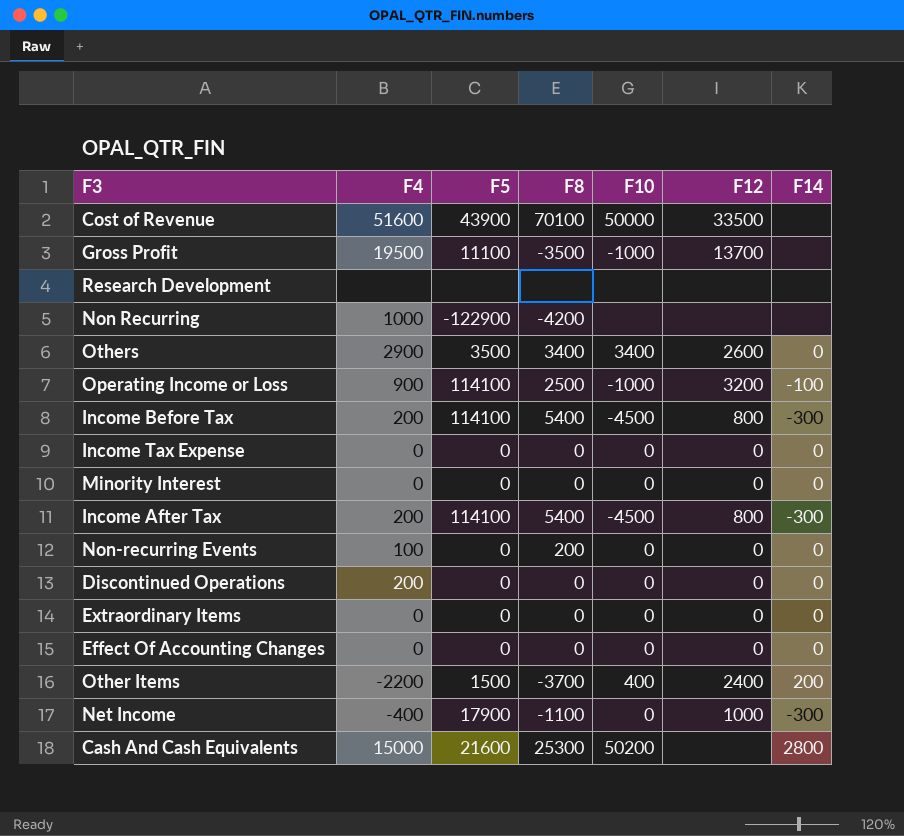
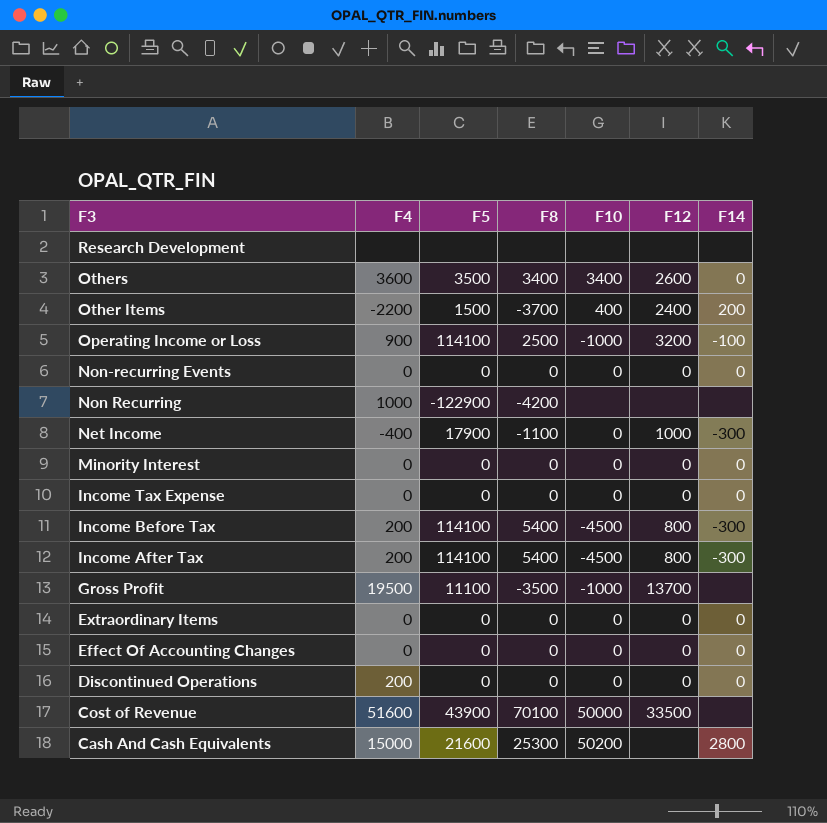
row order: none -> F3 descending
Others | F4: 2900 -> 3600
Non-recurring Events | F4: 100 -> 0
Non-recurring Events | F8: 200 -> 0

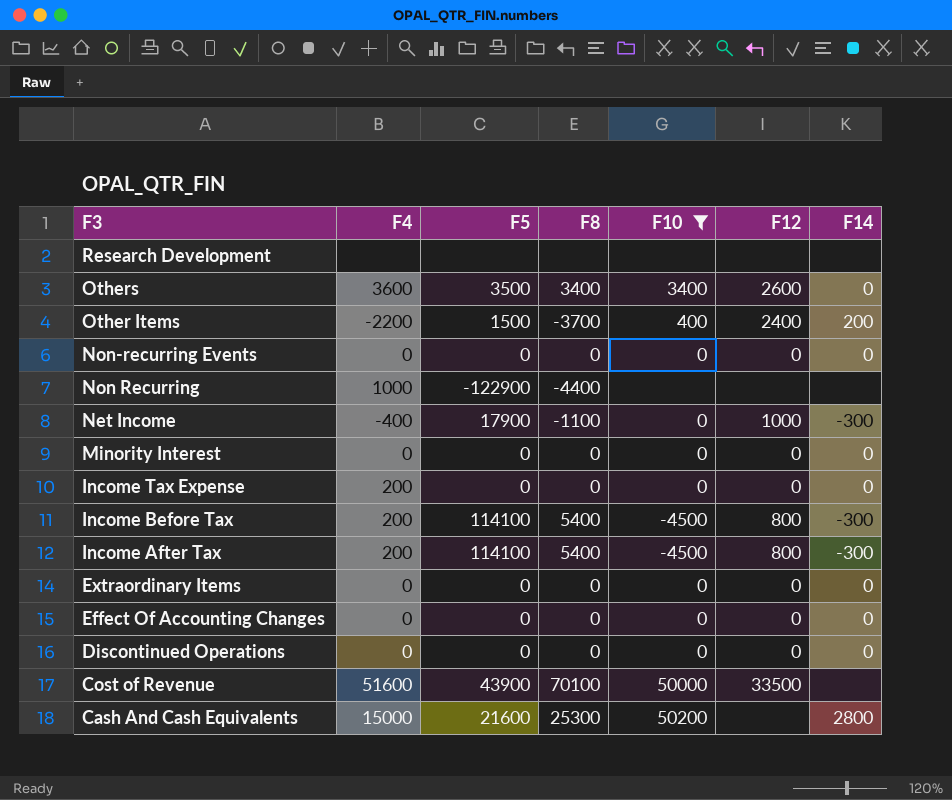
filter: none -> F10 != -1000
Non Recurring | F8: -4200 -> -4400
Income Tax Expense | F4: 0 -> 200
Discontinued Operations | F4: 200 -> 0

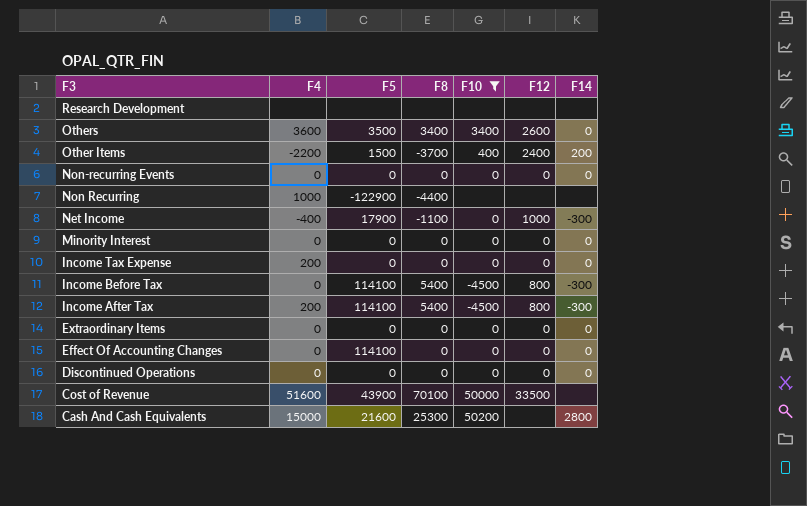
Income Before Tax | F4: 200 -> 0
Effect Of Accounting Changes | F5: 0 -> 114100

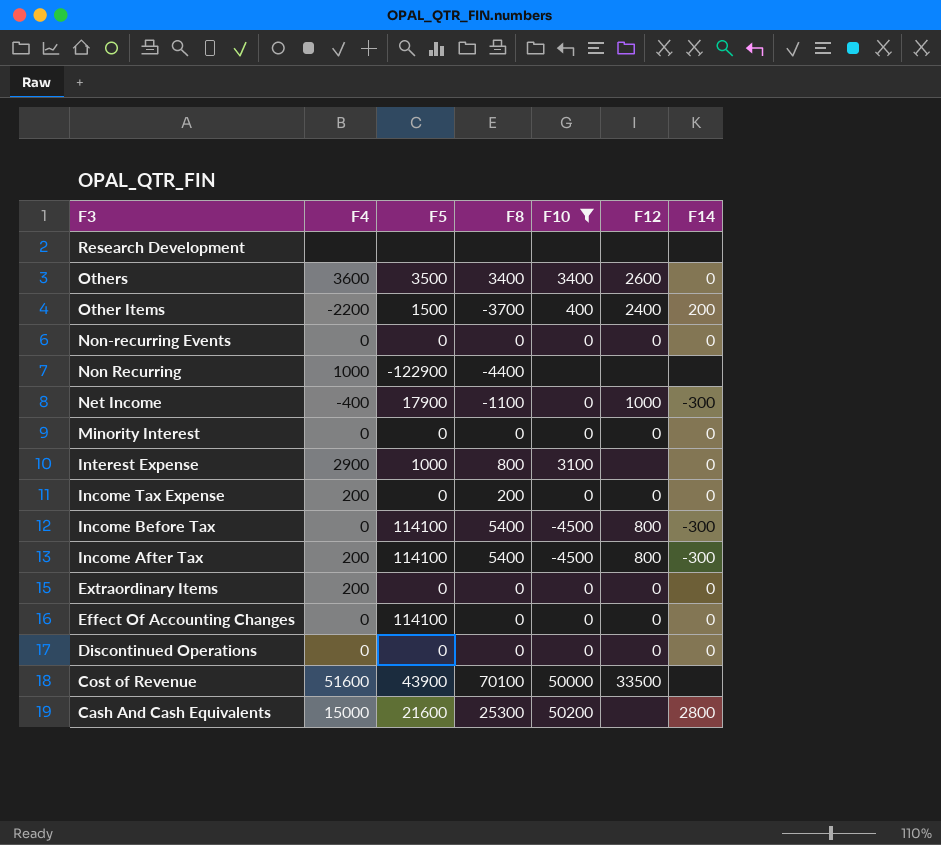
row Interest Expense: none -> 2900 | 1000 | 800 | 3100 | none | 0
Income Tax Expense | F8: 0 -> 200
Extraordinary Items | F4: 0 -> 200

